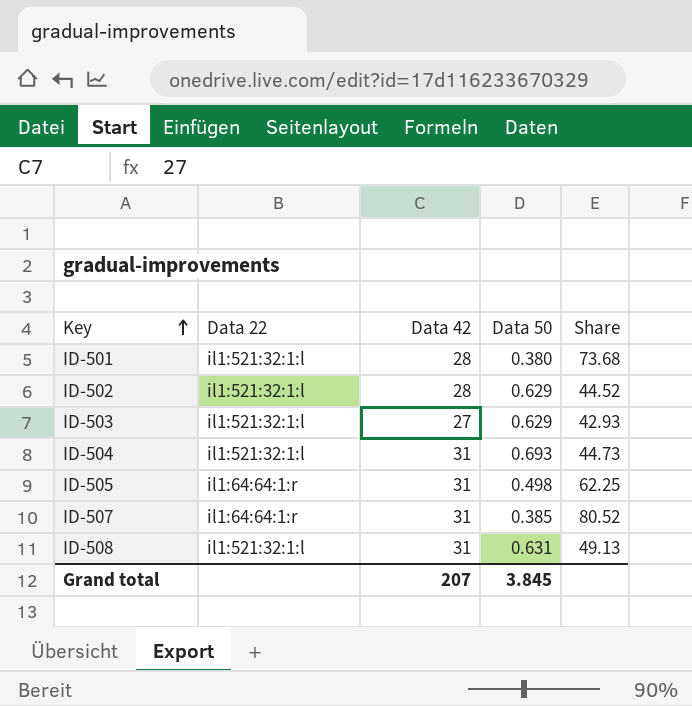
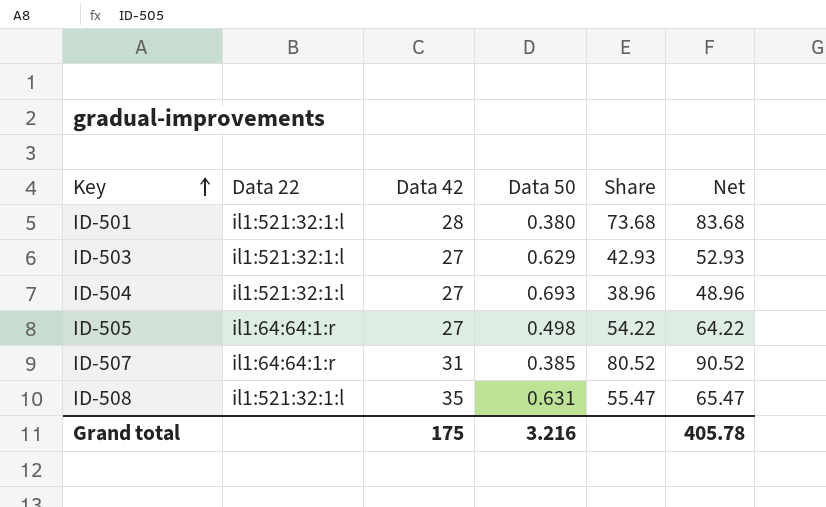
column Net | formula: none -> [Share] + 10
row ID-502: il1:521:32:1:l | 28 | 0.629 | 44.52 -> none
ID-504 | Data 42: 31 -> 27
ID-504 | Share: 44.73 -> 38.96
ID-505 | Data 42: 31 -> 27
ID-505 | Share: 62.25 -> 54.22
ID-508 | Data 42: 31 -> 35
ID-508 | Share: 49.13 -> 55.47
Grand total | Data 42: 207 -> 175
Grand total | Data 50: 3.845 -> 3.216

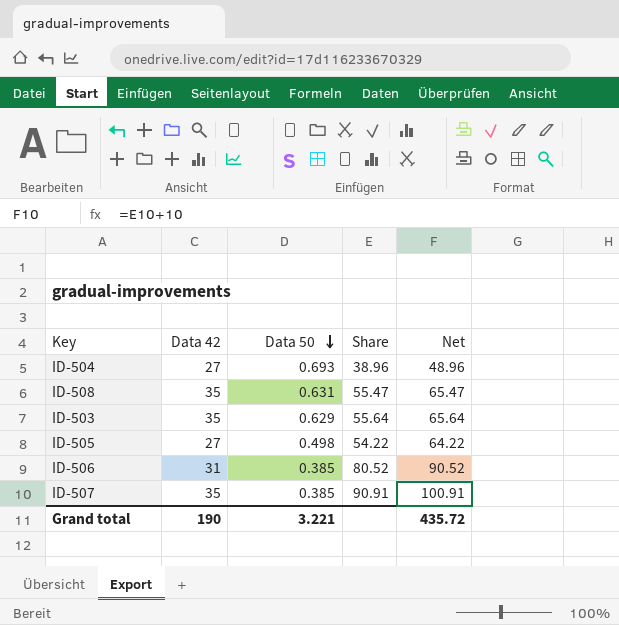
row order: Key ascending -> Data 50 descending
column Data 22 | position: 2 -> none
row ID-501: il1:521:32:1:l | 28 | 0.380 | 73.68 | 83.68 -> none
ID-503 | Data 42: 27 -> 35
ID-503 | Share: 42.93 -> 55.64
ID-503 | Net: 52.93 -> 65.64
row ID-506: none -> 31 | 0.385 | 80.52 | 90.52
ID-507 | Data 42: 31 -> 35
ID-507 | Share: 80.52 -> 90.91
ID-507 | Net: 90.52 -> 100.91
Grand total | Data 42: 175 -> 190
Grand total | Data 50: 3.216 -> 3.221
Grand total | Net: 405.78 -> 435.72

